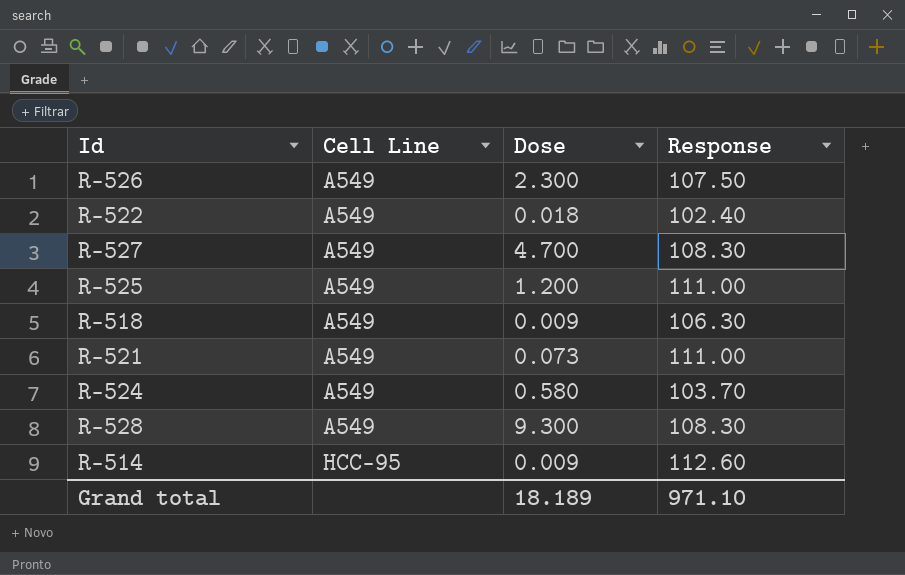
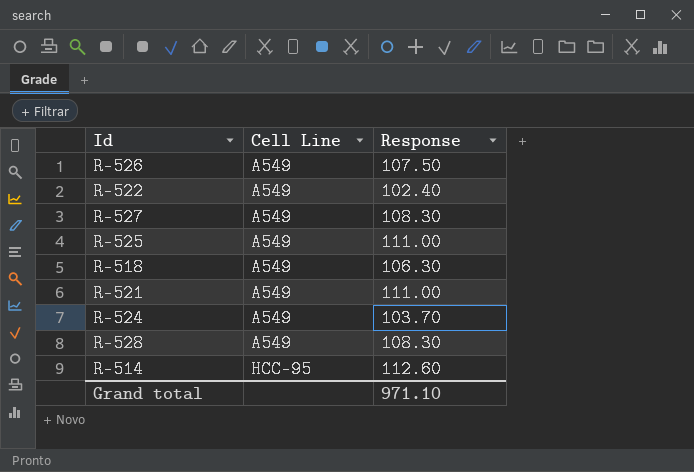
column Dose | position: 3 -> none

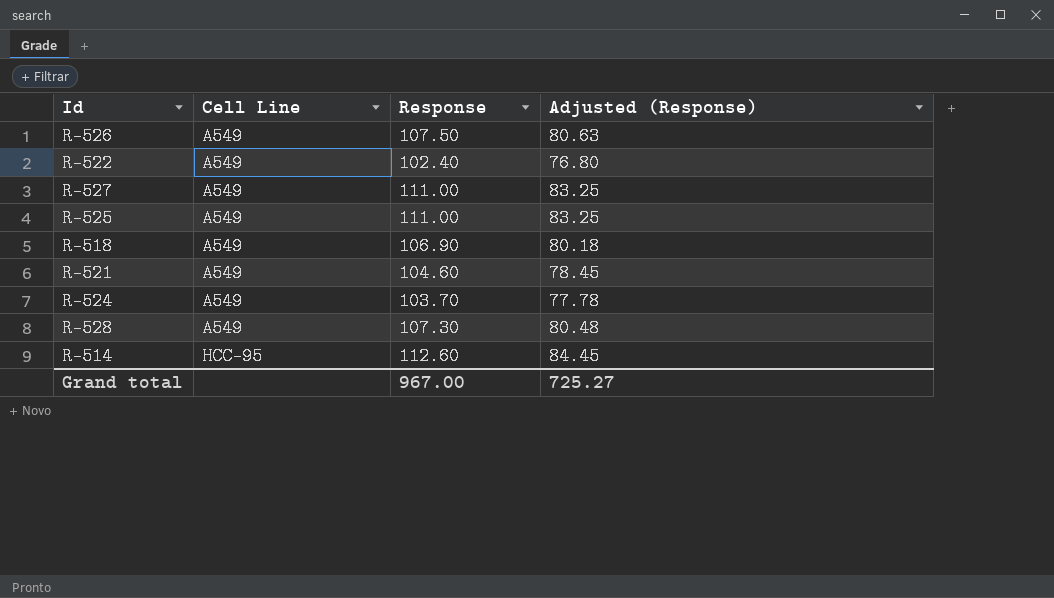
column Adjusted (Response) | formula: none -> [Response] * 0.75
R-527 | Response: 108.30 -> 111.00
R-518 | Response: 106.30 -> 106.90
R-521 | Response: 111.00 -> 104.60
R-528 | Response: 108.30 -> 107.30
Grand total | Response: 971.10 -> 967.00

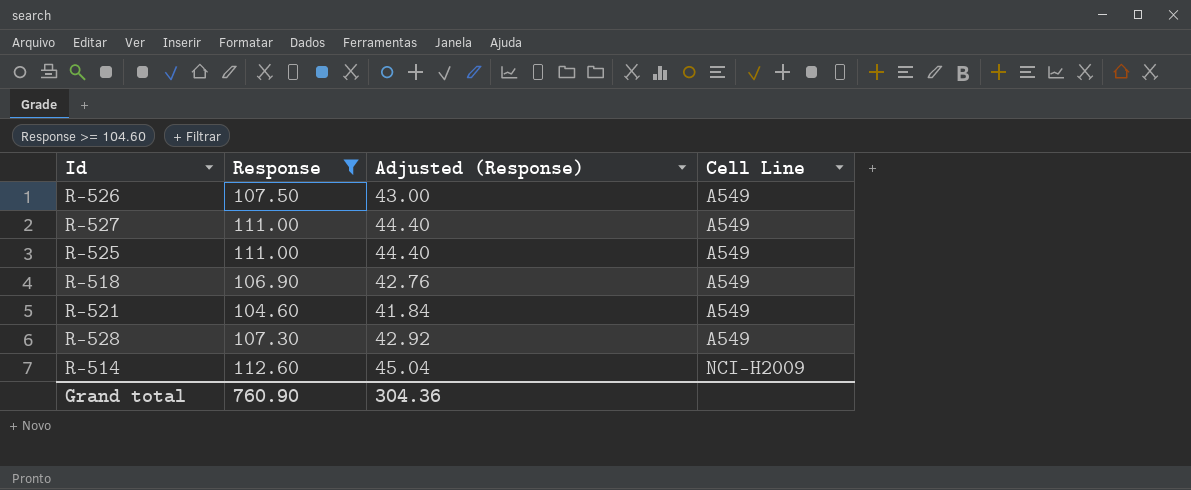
filter: none -> Response >= 104.60
column Adjusted (Response) | formula: [Response] * 0.75 -> [Response] * 0.4
column Cell Line | position: 2 -> 4
R-514 | Cell Line: HCC-95 -> NCI-H2009
Grand total | Response: 967.00 -> 760.90
Grand total | Adjusted (Response): 725.27 -> 304.36

